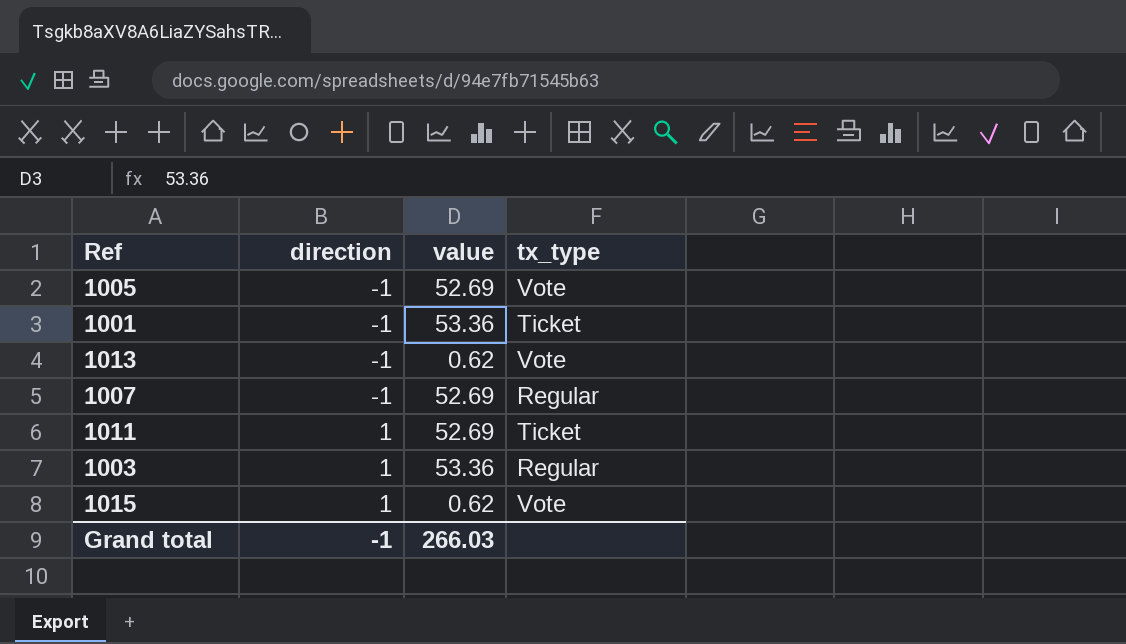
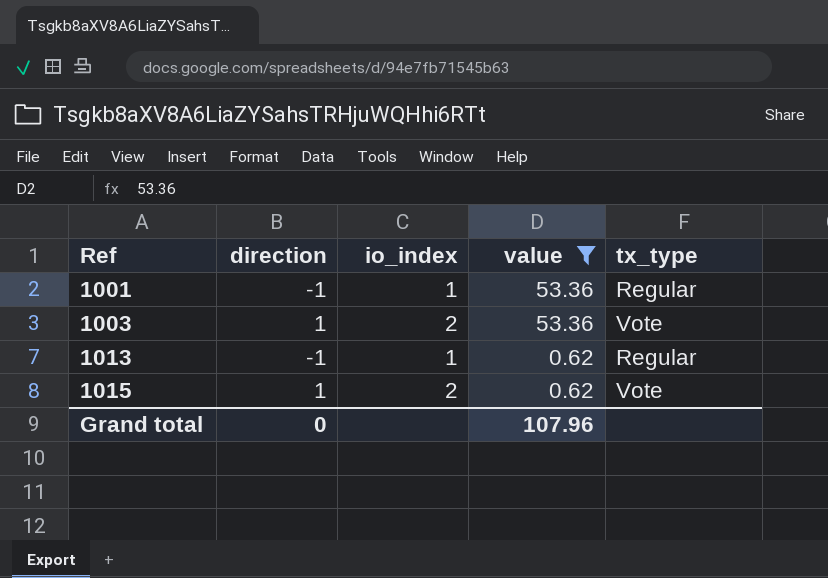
filter: none -> value != 52.69
row order: direction ascending -> Ref ascending
column io_index | position: none -> 3
1001 | tx_type: Ticket -> Regular
1003 | tx_type: Regular -> Vote
1013 | tx_type: Vote -> Regular
Grand total | direction: -1 -> 0
Grand total | value: 266.03 -> 107.96

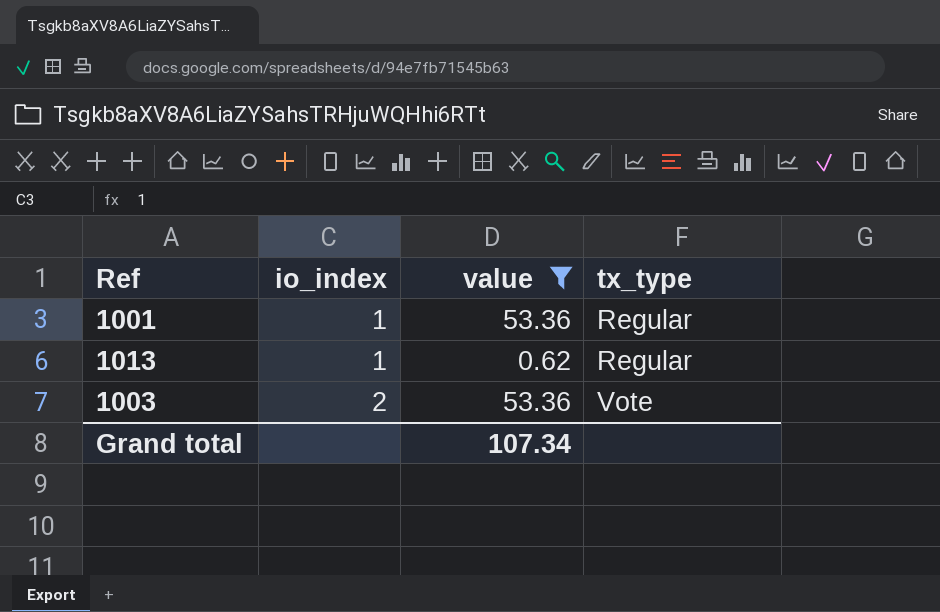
row order: Ref ascending -> io_index ascending
column direction | position: 2 -> none
row 1015: 1 | 2 | 0.62 | Vote -> none
Grand total | value: 107.96 -> 107.34

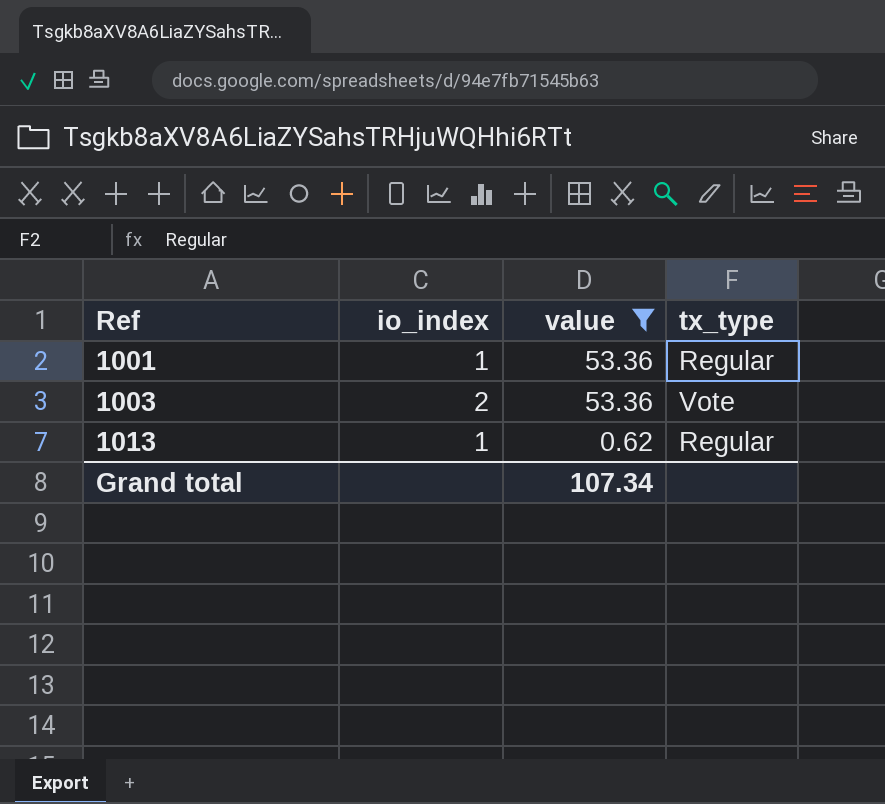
row order: io_index ascending -> Ref ascending

